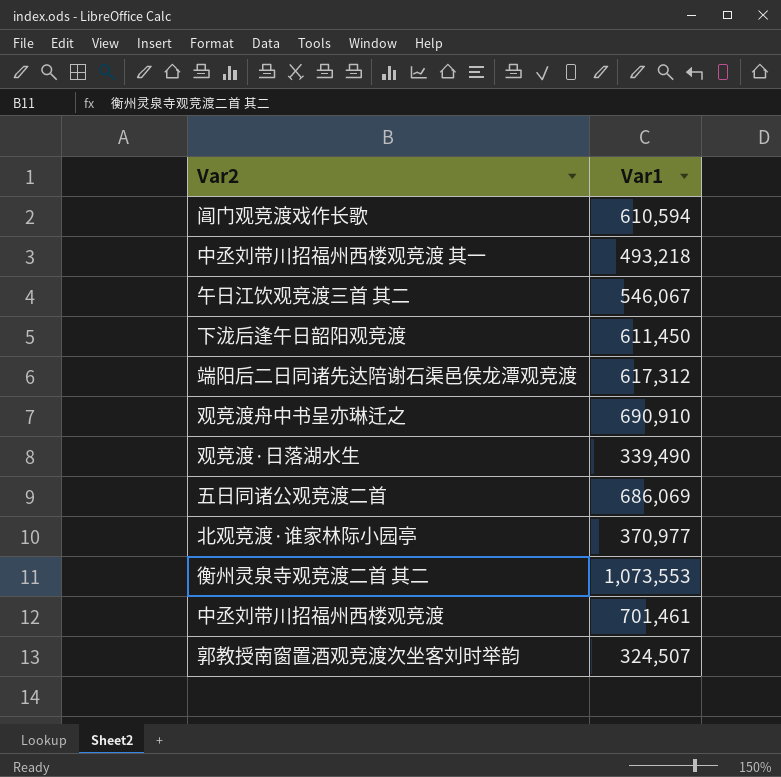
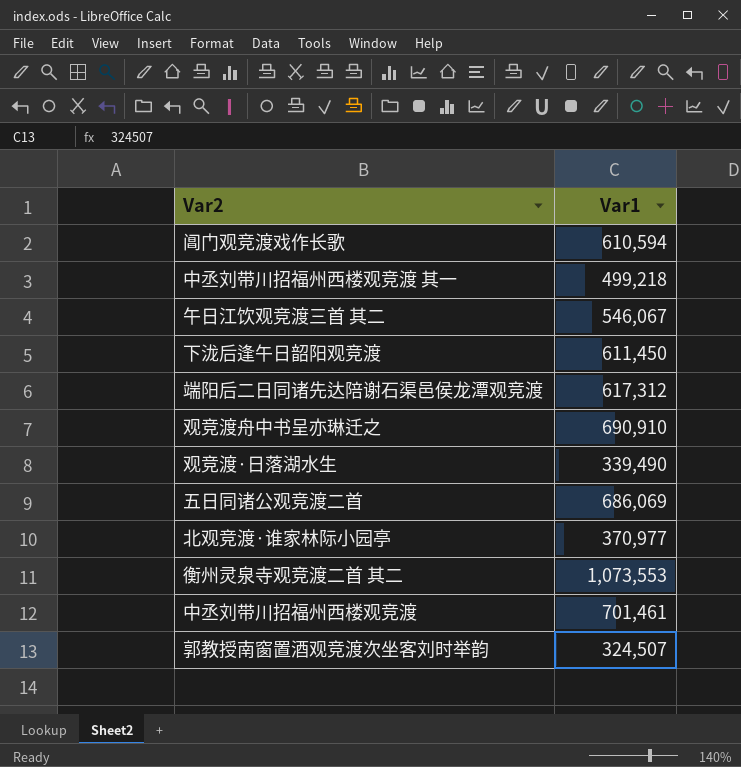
中丞刘带川招福州西楼观竞渡 其一 | Var1: 493,218 -> 499,218

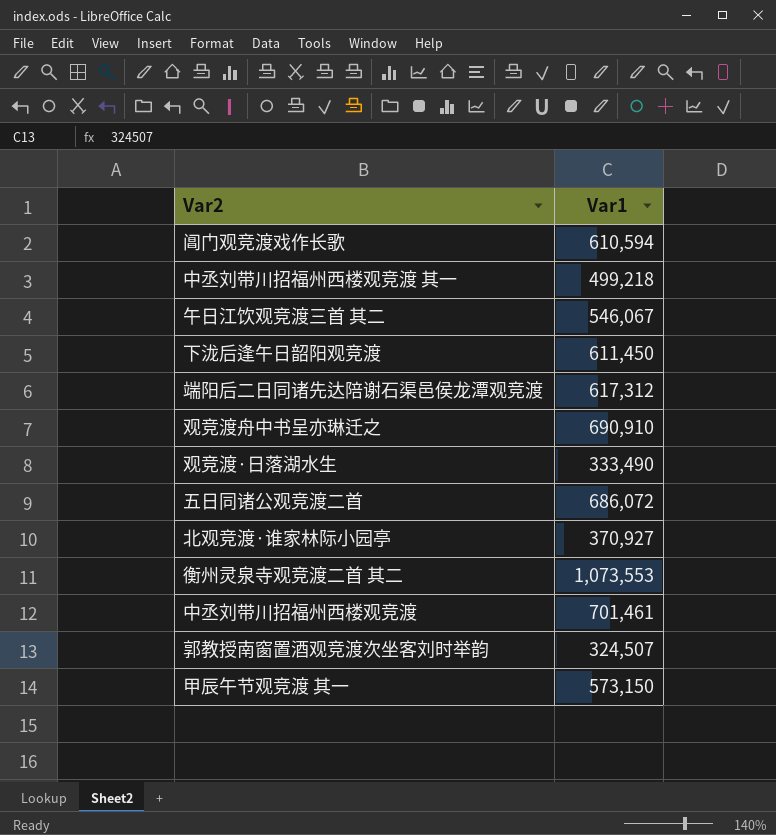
观竞渡·日落湖水生 | Var1: 339,490 -> 333,490
五日同诸公观竞渡二首 | Var1: 686,069 -> 686,072
北观竞渡·谁家林际小园亭 | Var1: 370,977 -> 370,927
row 甲辰午节观竞渡 其一: none -> 573,150

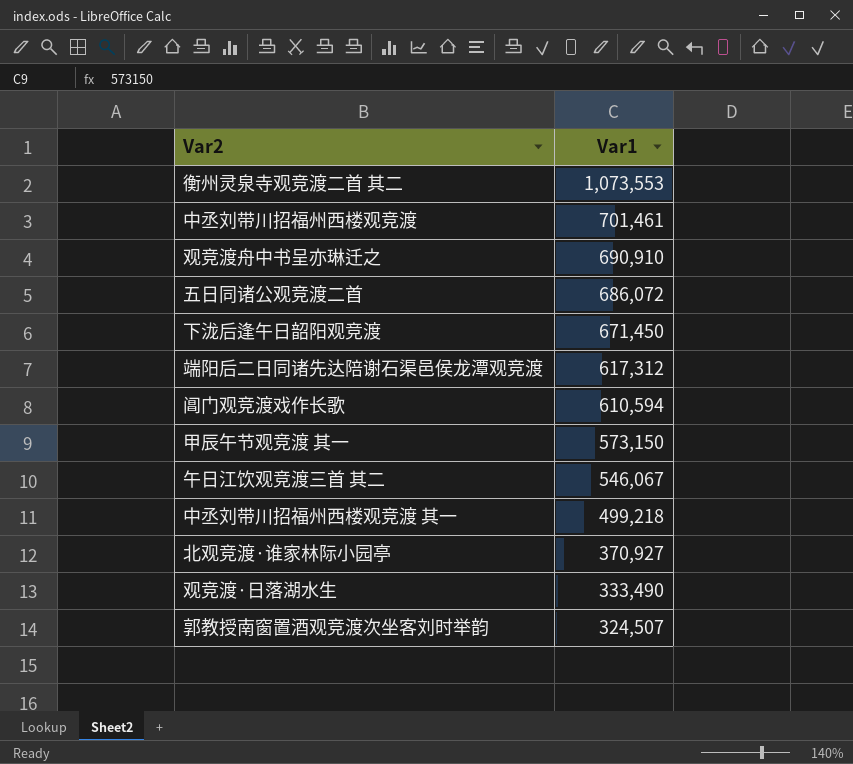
row order: none -> Var1 descending
下泷后逢午日韶阳观竞渡 | Var1: 611,450 -> 671,450

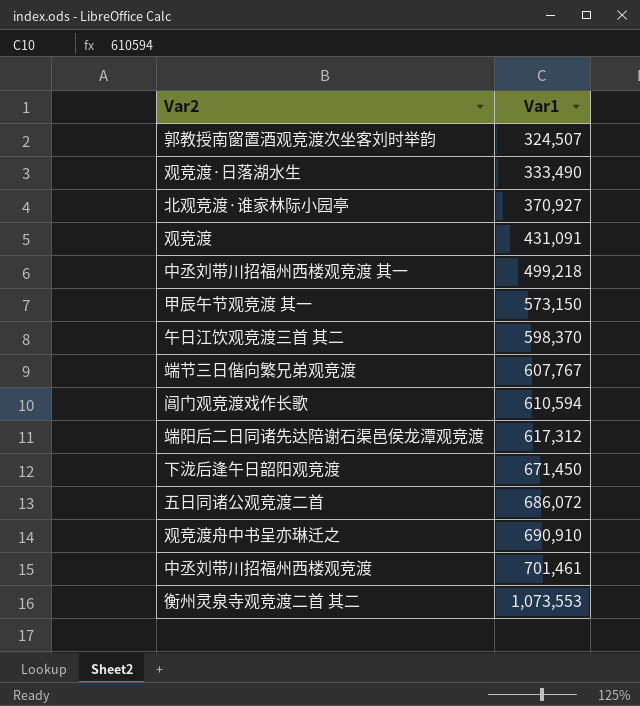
row order: Var1 descending -> Var1 ascending
row 观竞渡: none -> 431,091
午日江饮观竞渡三首 其二 | Var1: 546,067 -> 598,370
row 端节三日偕向繁兄弟观竞渡: none -> 607,767

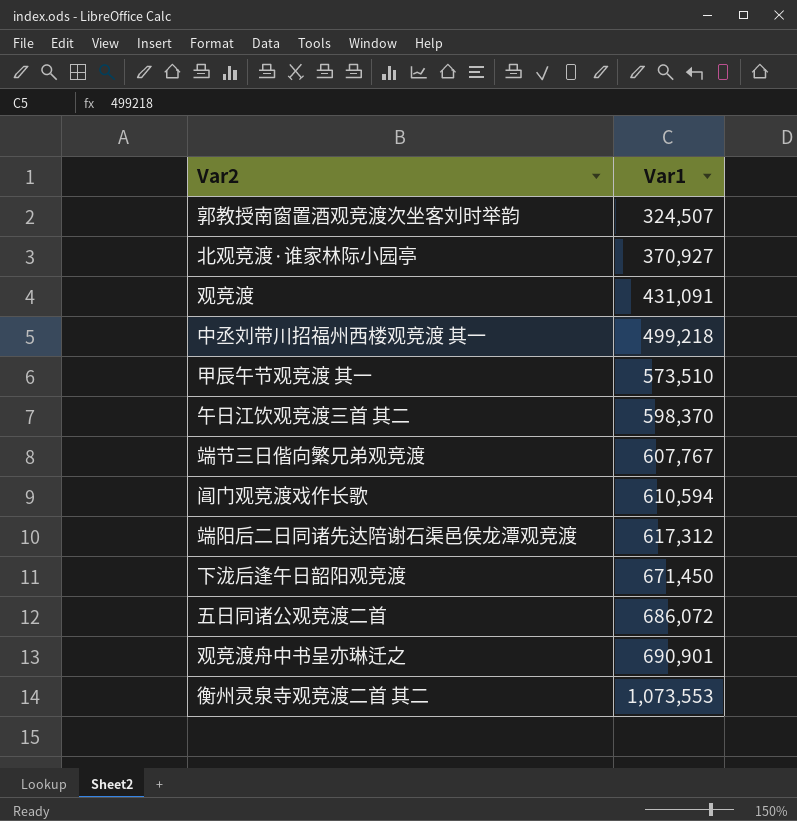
row 观竞渡·日落湖水生: 333,490 -> none
row 中丞刘带川招福州西楼观竞渡: 701,461 -> none
甲辰午节观竞渡 其一 | Var1: 573,150 -> 573,510
观竞渡舟中书呈亦琳迁之 | Var1: 690,910 -> 690,901

